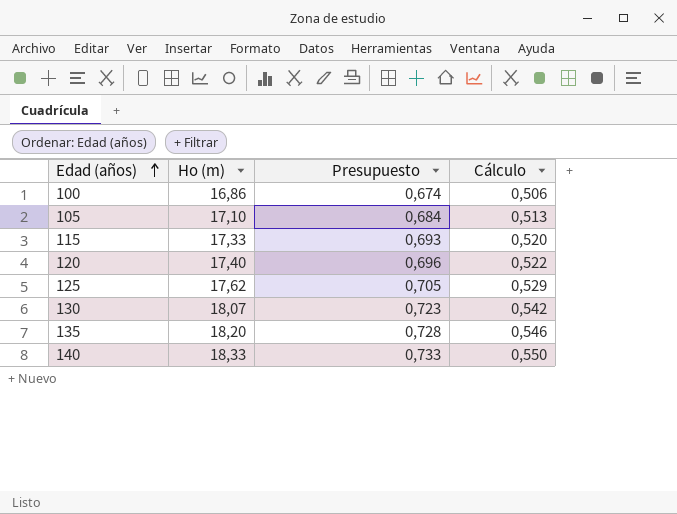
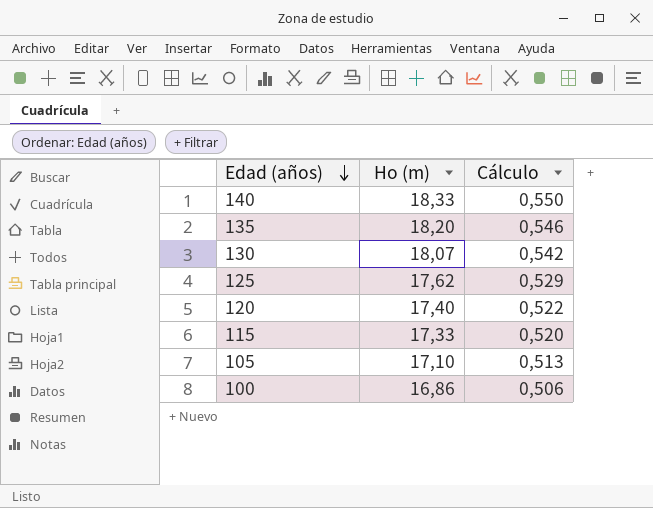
row order: Edad (años) ascending -> Edad (años) descending
column Presupuesto | formula: [Ho (m)] * 0,04 -> none

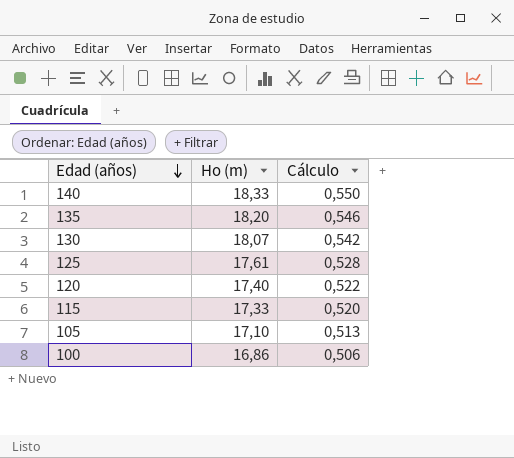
125 | Ho (m): 17,62 -> 17,61
125 | Cálculo: 0,529 -> 0,528

